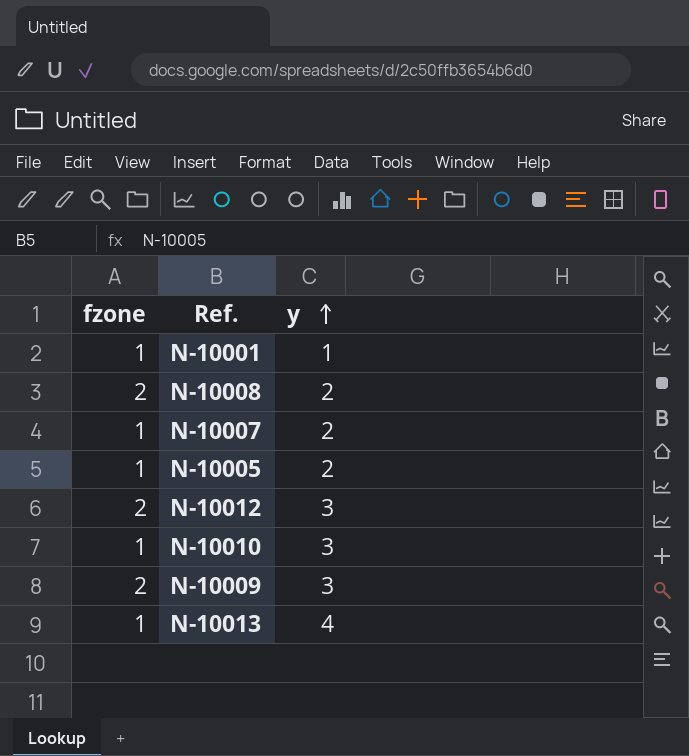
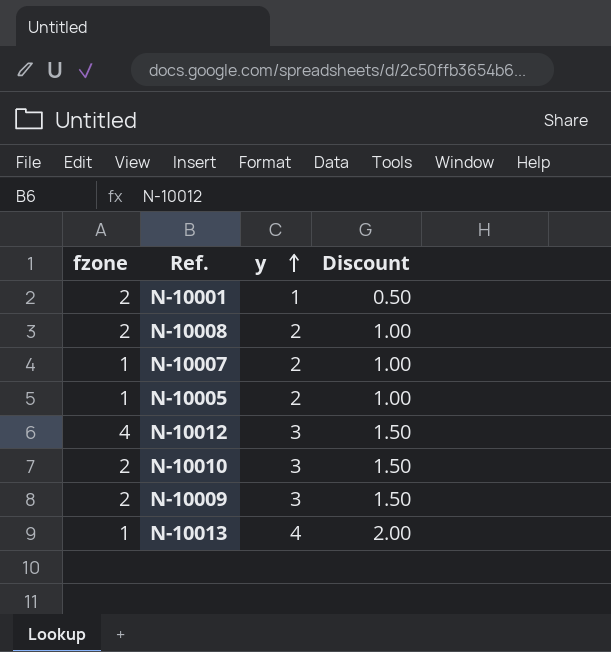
column Discount | formula: none -> [y] * 0.5
N-10001 | fzone: 1 -> 2
N-10012 | fzone: 2 -> 4
N-10010 | fzone: 1 -> 2

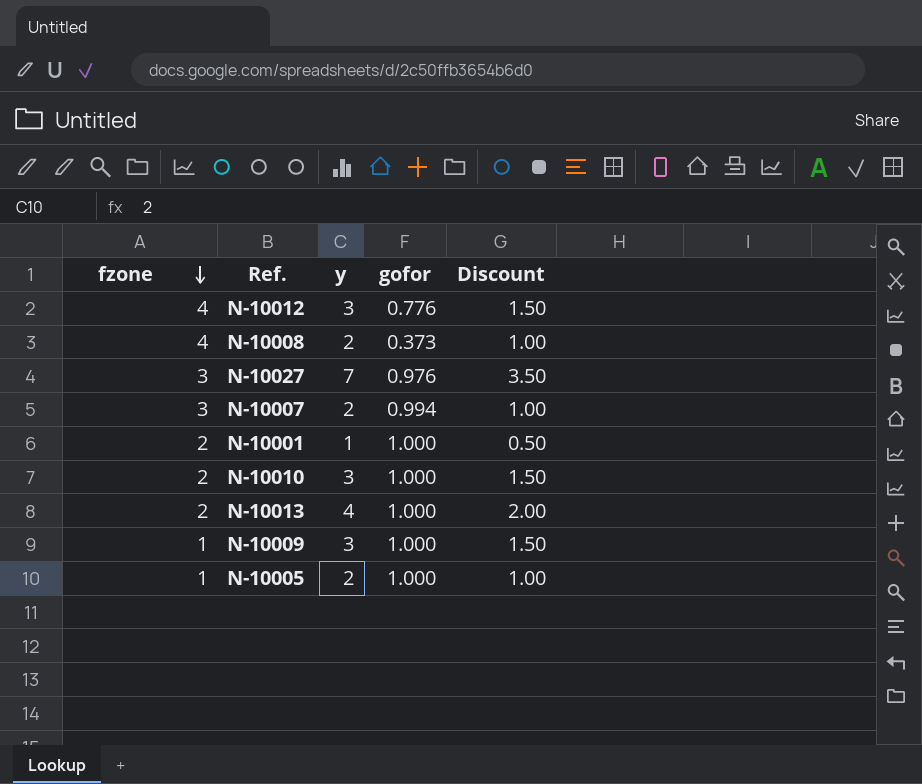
row order: y ascending -> fzone descending
column gofor | position: none -> 4
N-10008 | fzone: 2 -> 4
row N-10027: none -> 3 | 7 | 0.976 | 3.50
N-10007 | fzone: 1 -> 3
N-10013 | fzone: 1 -> 2
N-10009 | fzone: 2 -> 1

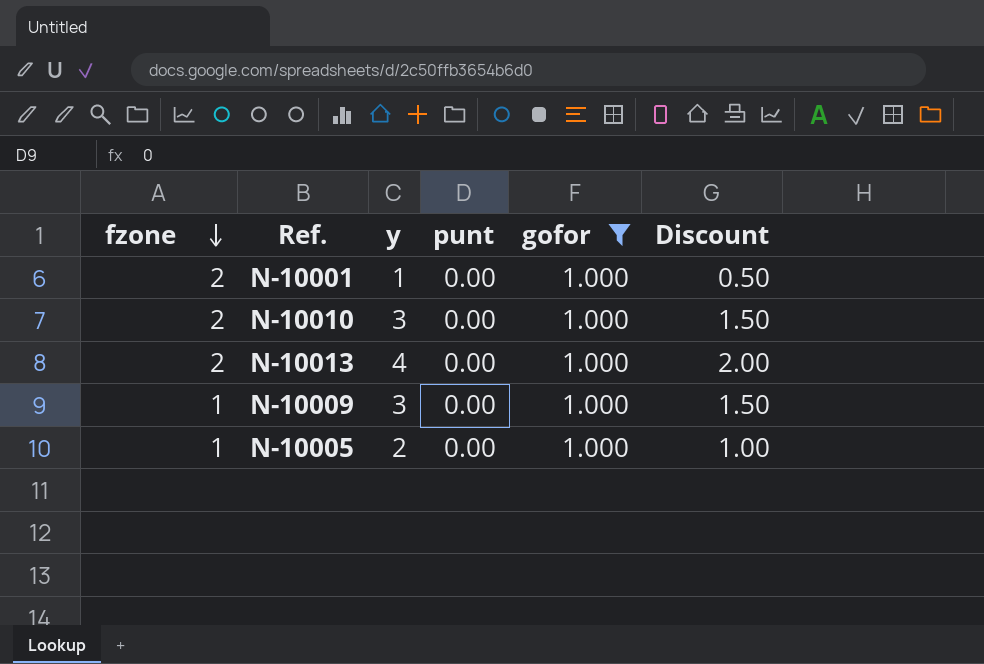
filter: none -> gofor = 1.000
column punt | position: none -> 4

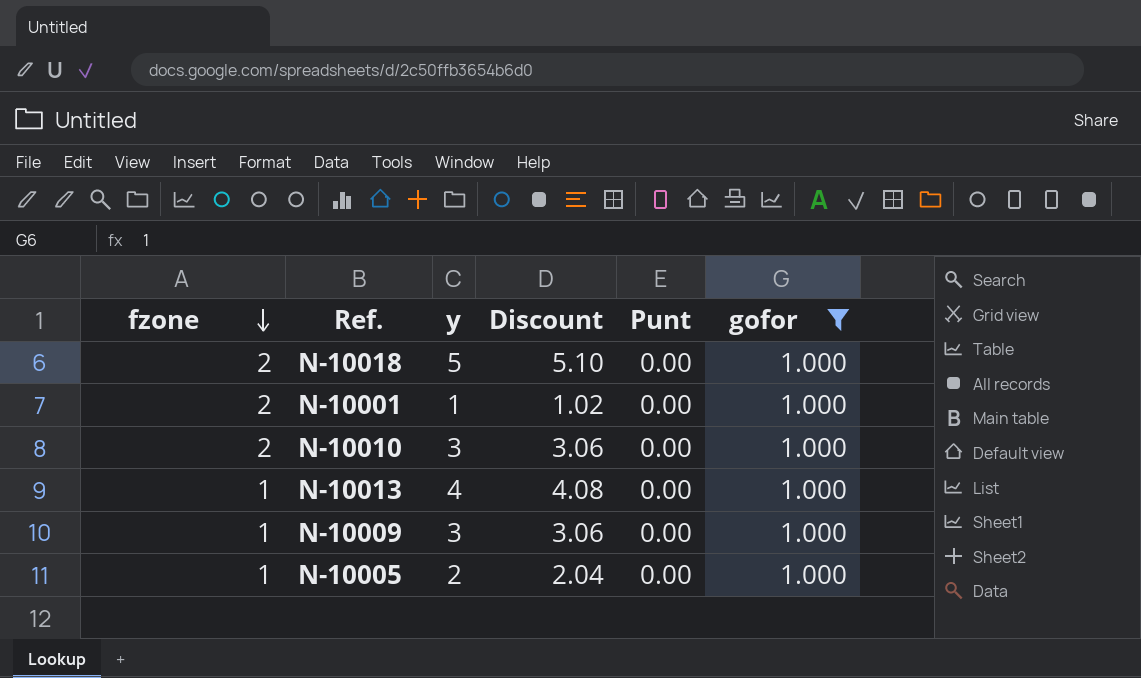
column Discount | formula: [y] * 0.5 -> [y] * 1.02
column Discount | position: 6 -> 4
column name: punt -> Punt
row N-10018: none -> 2 | 5 | 5.10 | 0.00 | 1.000
N-10013 | fzone: 2 -> 1

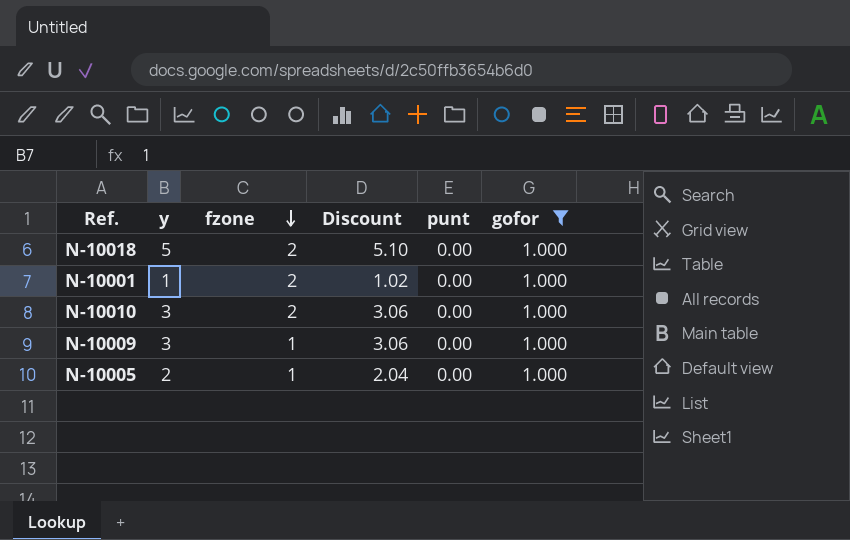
column fzone | position: 1 -> 3
column name: Punt -> punt
row N-10013: 1 | 4 | 4.08 | 0.00 | 1.000 -> none

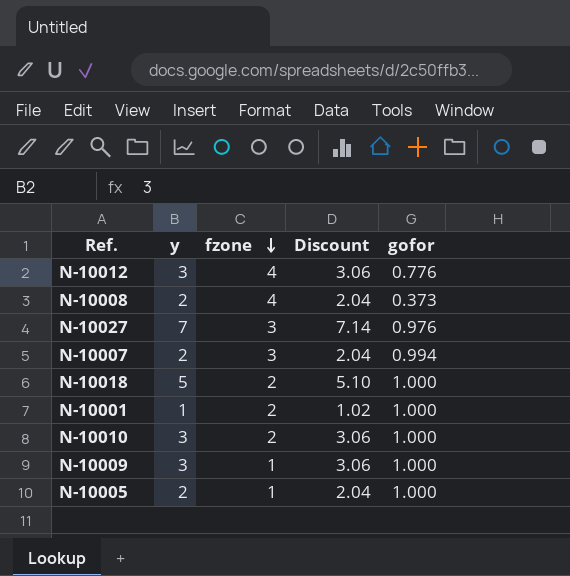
filter: gofor = 1.000 -> none
column punt | position: 5 -> none

